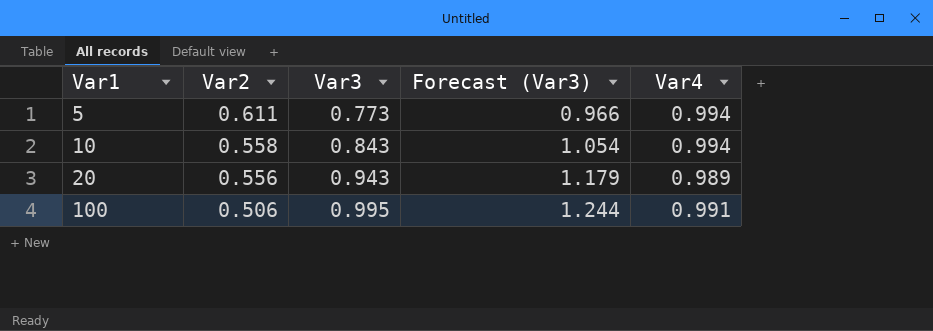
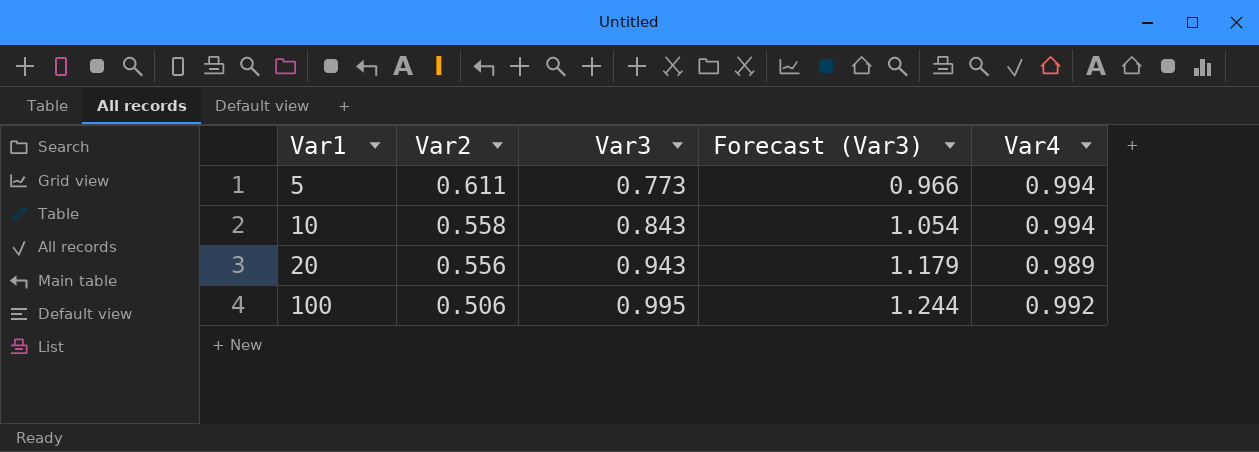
100 | Var4: 0.991 -> 0.992

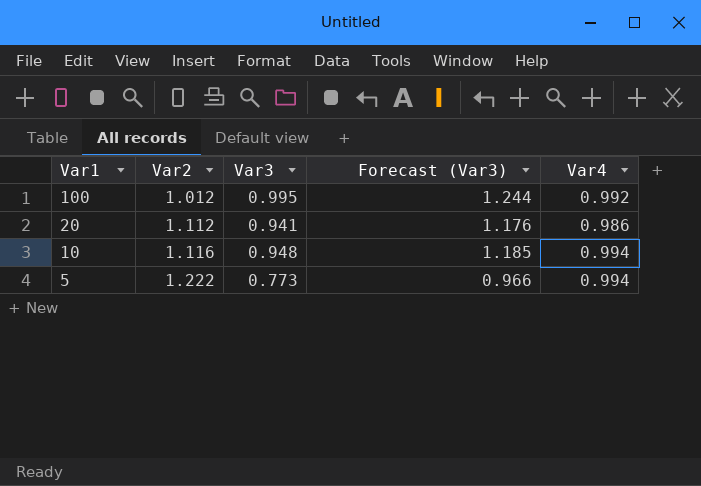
row order: Var1 ascending -> Var1 descending
100 | Var2: 0.506 -> 1.012
20 | Var2: 0.556 -> 1.112
20 | Var3: 0.943 -> 0.941
20 | Forecast (Var3): 1.179 -> 1.176
20 | Var4: 0.989 -> 0.986
10 | Var2: 0.558 -> 1.116
10 | Var3: 0.843 -> 0.948
10 | Forecast (Var3): 1.054 -> 1.185
5 | Var2: 0.611 -> 1.222

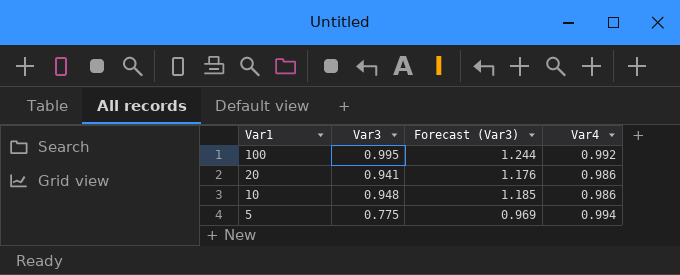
column Var2 | position: 2 -> none
10 | Var4: 0.994 -> 0.986
5 | Var3: 0.773 -> 0.775
5 | Forecast (Var3): 0.966 -> 0.969

